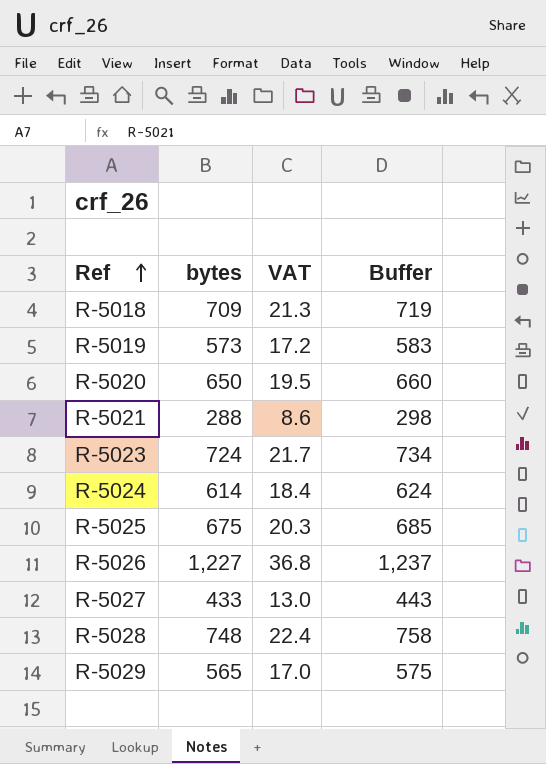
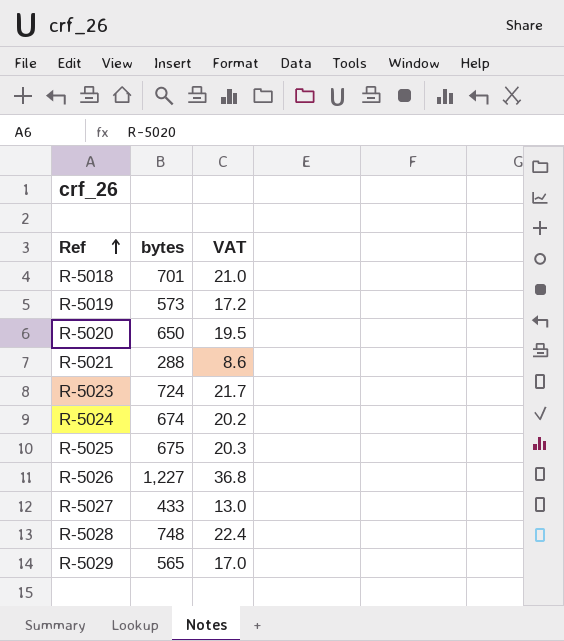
column Buffer | formula: [bytes] + 10 -> none
R-5018 | bytes: 709 -> 701
R-5018 | VAT: 21.3 -> 21.0
R-5024 | bytes: 614 -> 674
R-5024 | VAT: 18.4 -> 20.2

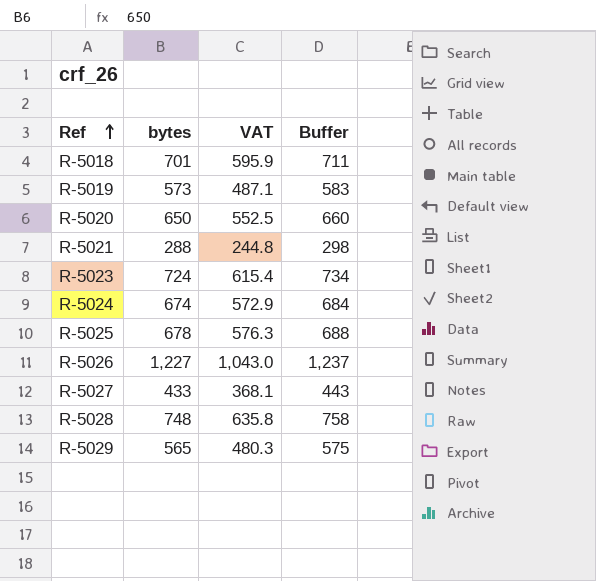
column VAT | formula: [bytes] * 0.03 -> [bytes] * 0.85
column Buffer | formula: none -> [bytes] + 10
R-5025 | bytes: 675 -> 678

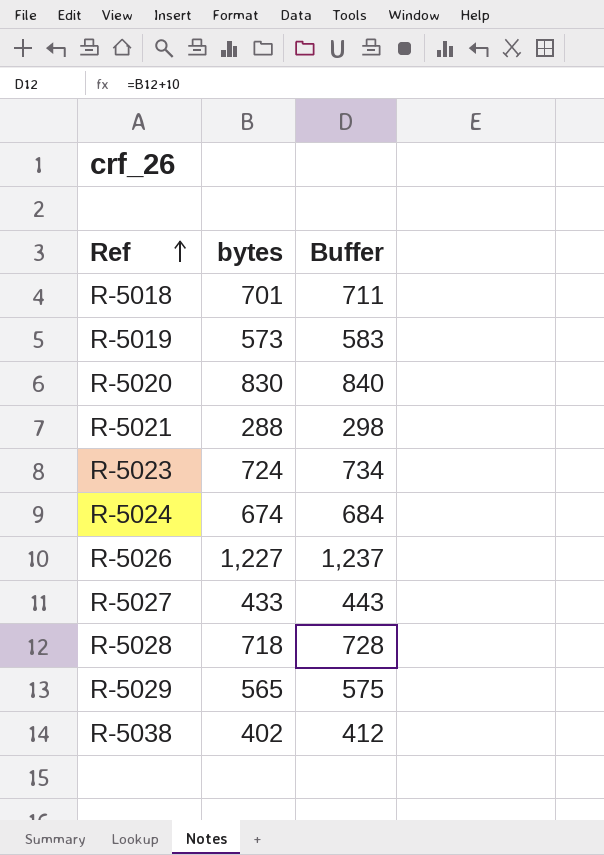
column VAT | formula: [bytes] * 0.85 -> none
row R-5025: 678 | 576.3 | 688 -> none
R-5020 | bytes: 650 -> 830
R-5020 | Buffer: 660 -> 840
R-5028 | bytes: 748 -> 718
R-5028 | Buffer: 758 -> 728
row R-5038: none -> 402 | 412

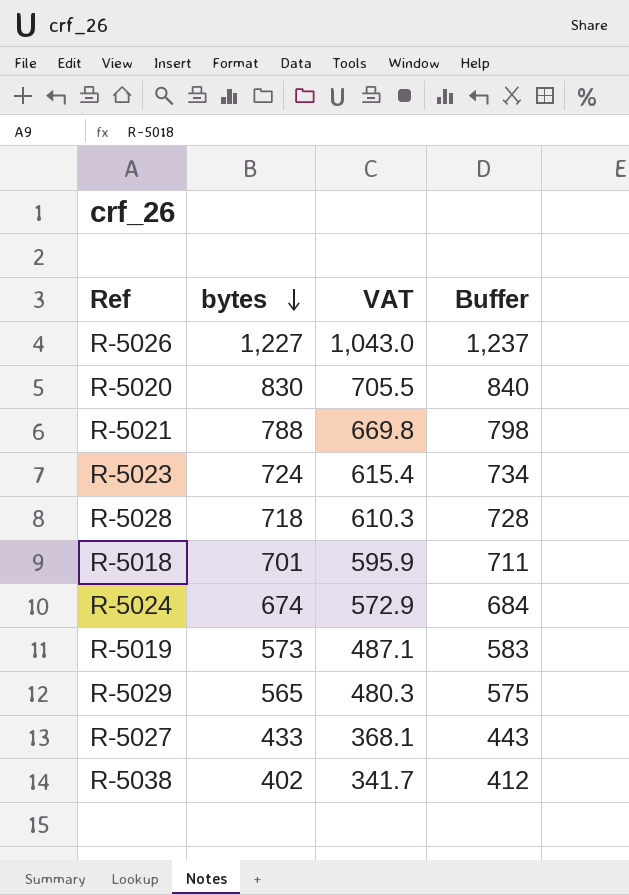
row order: Ref ascending -> bytes descending
column VAT | formula: none -> [bytes] * 0.85
R-5021 | bytes: 288 -> 788
R-5021 | Buffer: 298 -> 798

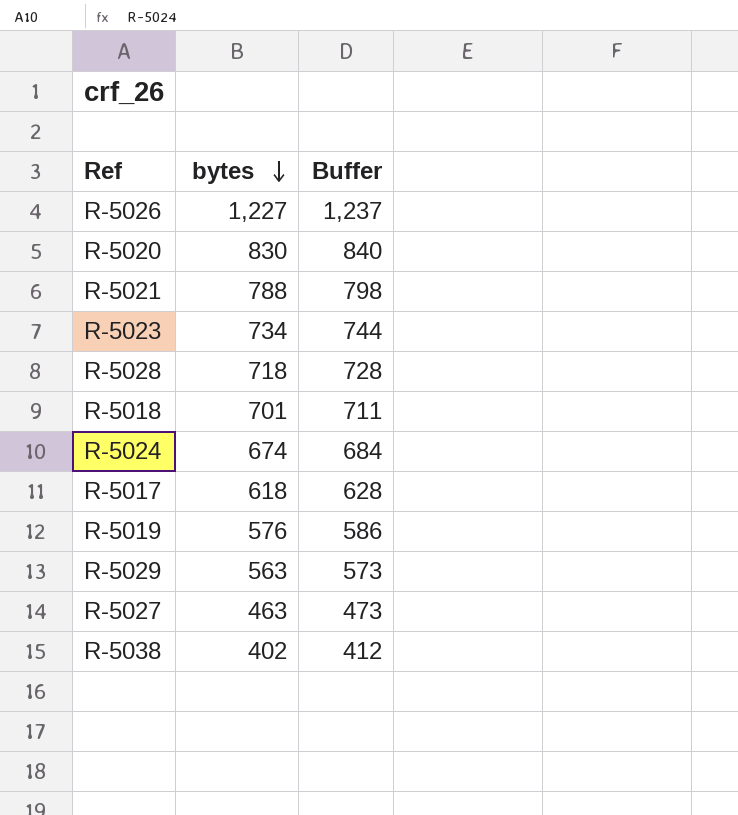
column VAT | formula: [bytes] * 0.85 -> none
R-5023 | bytes: 724 -> 734
R-5023 | Buffer: 734 -> 744
row R-5017: none -> 618 | 628
R-5019 | bytes: 573 -> 576
R-5019 | Buffer: 583 -> 586
R-5029 | bytes: 565 -> 563
R-5029 | Buffer: 575 -> 573
R-5027 | bytes: 433 -> 463
R-5027 | Buffer: 443 -> 473

